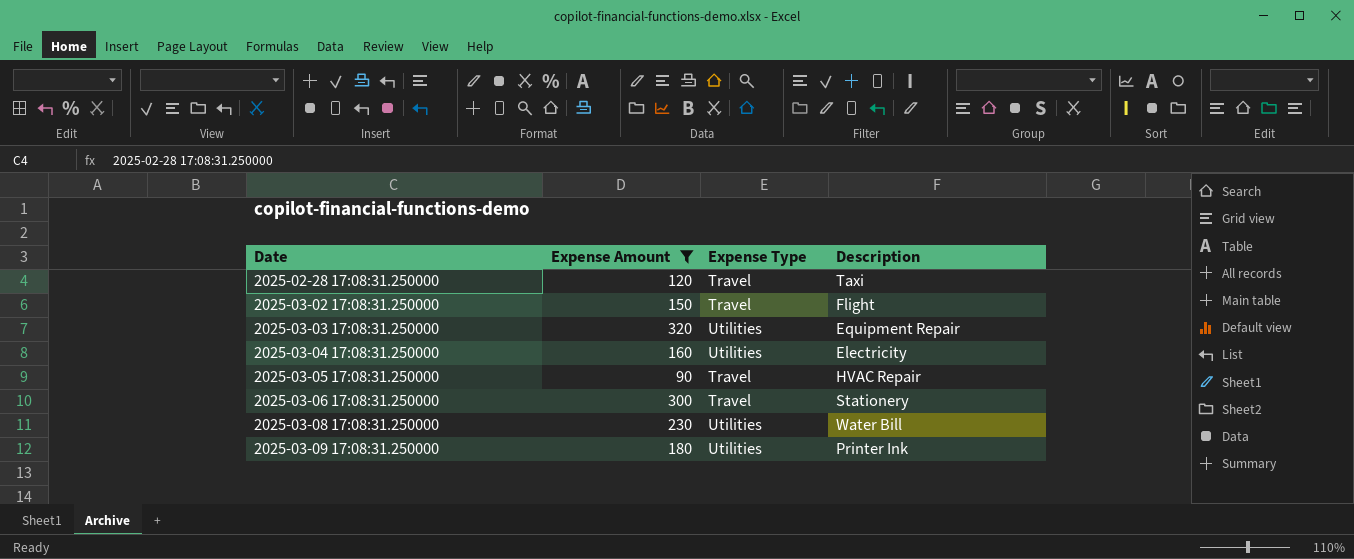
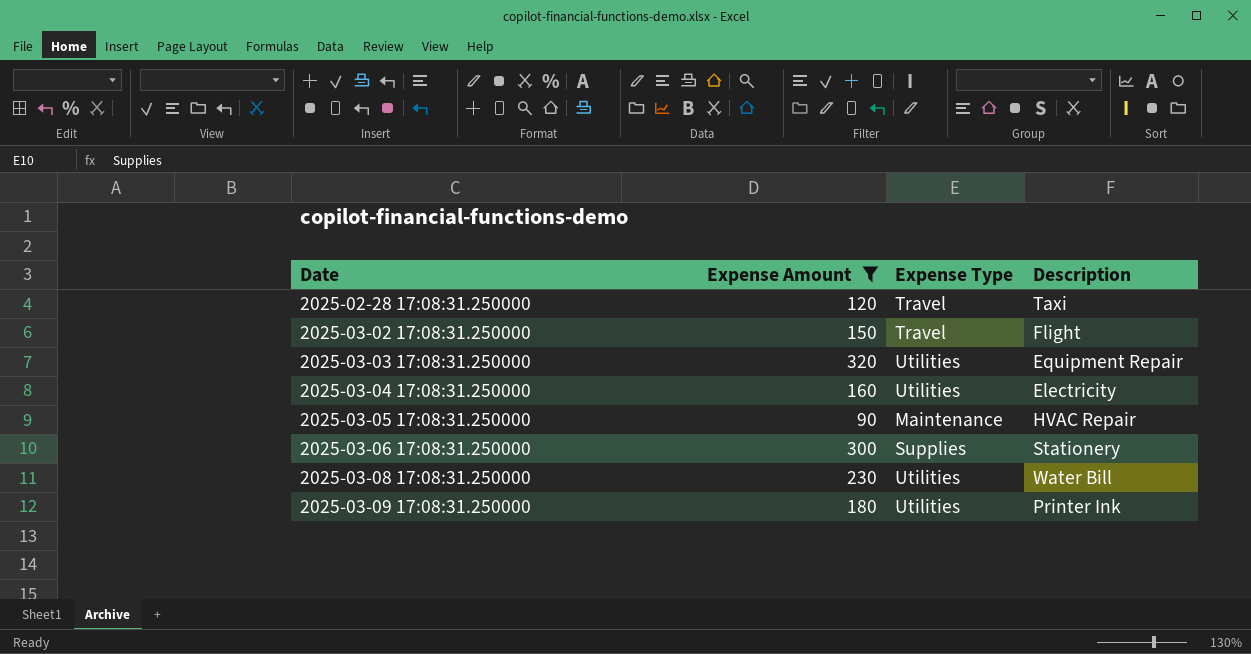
2025-03-05 17:08:31.250000 | Expense Type: Travel -> Maintenance
2025-03-06 17:08:31.250000 | Expense Type: Travel -> Supplies

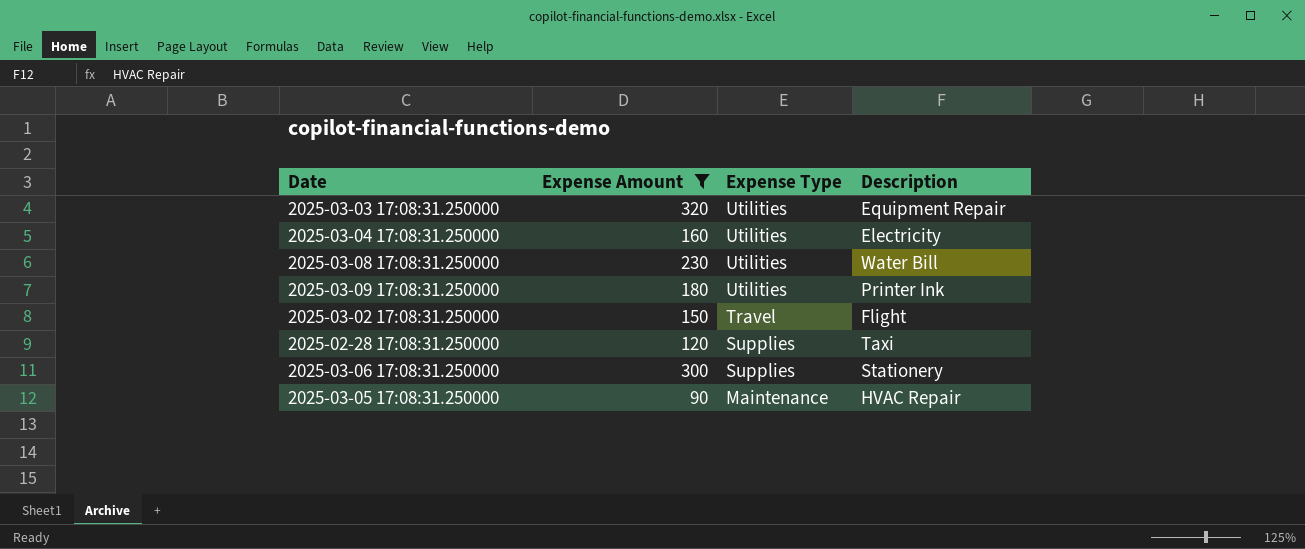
row order: Date ascending -> Expense Type descending
2025-02-28 17:08:31.250000 | Expense Type: Travel -> Supplies

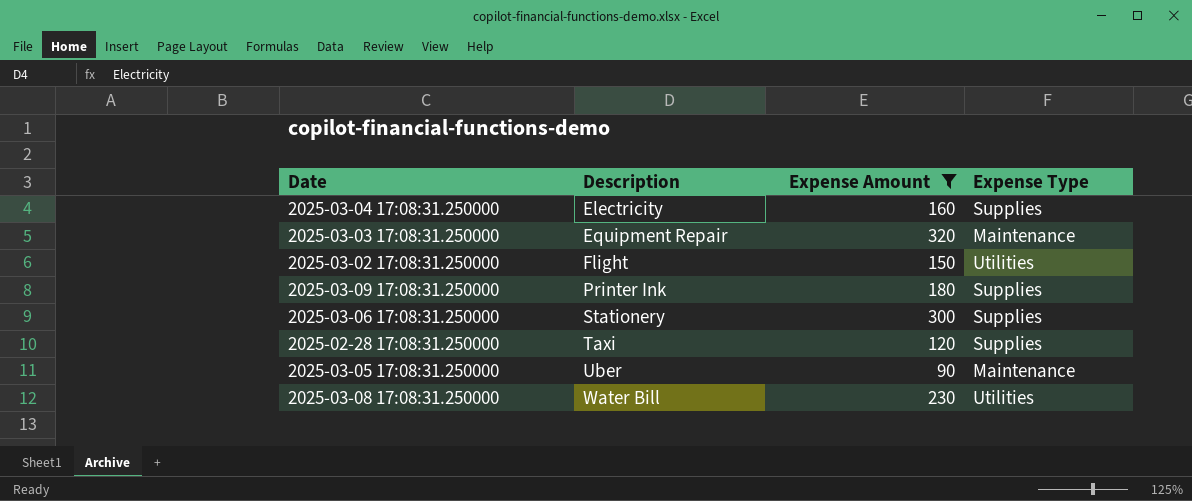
row order: Expense Type descending -> Description ascending
column Description | position: 4 -> 2
2025-03-04 17:08:31.250000 | Expense Type: Utilities -> Supplies
2025-03-03 17:08:31.250000 | Expense Type: Utilities -> Maintenance
2025-03-02 17:08:31.250000 | Expense Type: Travel -> Utilities
2025-03-09 17:08:31.250000 | Expense Type: Utilities -> Supplies
2025-03-05 17:08:31.250000 | Description: HVAC Repair -> Uber

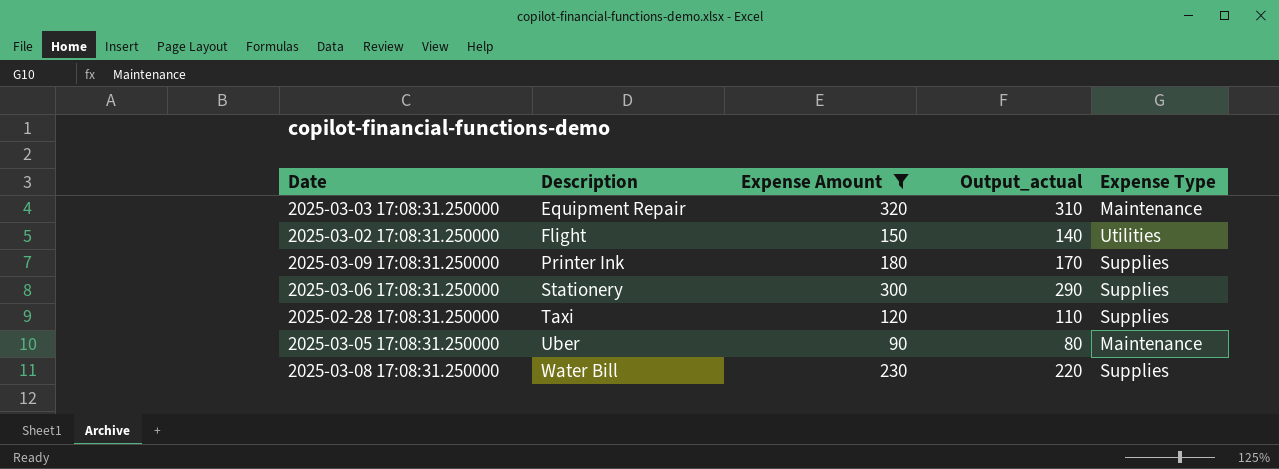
column Output_actual | formula: none -> [Expense Amount] - 10
row 2025-03-04 17:08:31.250000: Electricity | 160 | Supplies -> none
2025-03-08 17:08:31.250000 | Expense Type: Utilities -> Supplies

